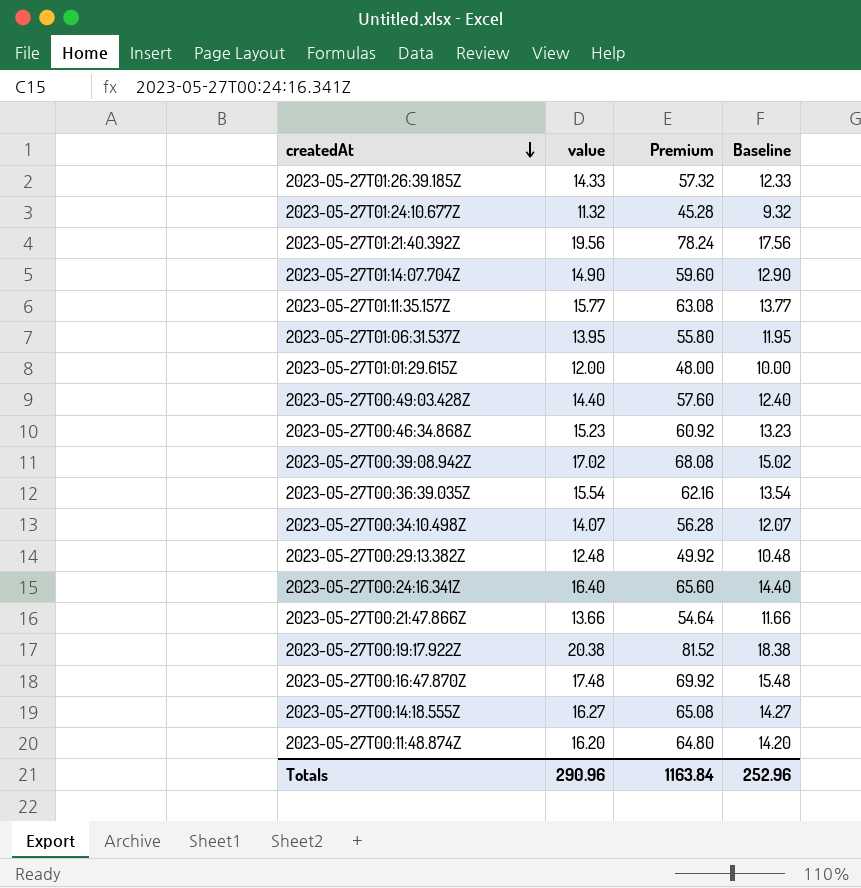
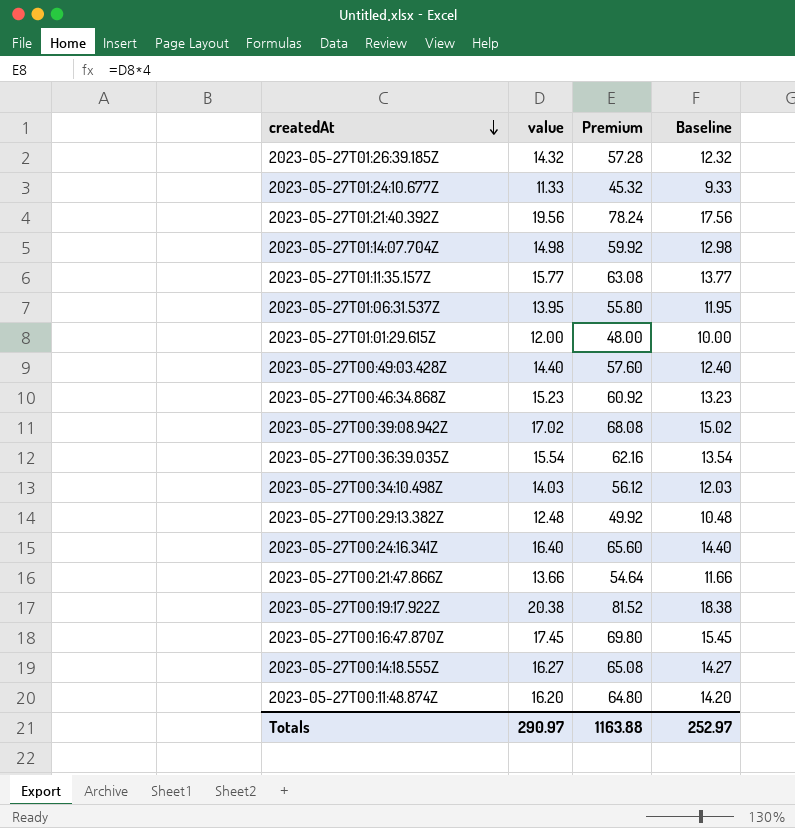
2023-05-27T01:26:39.185Z | value: 14.33 -> 14.32
2023-05-27T01:26:39.185Z | Premium: 57.32 -> 57.28
2023-05-27T01:26:39.185Z | Baseline: 12.33 -> 12.32
2023-05-27T01:24:10.677Z | value: 11.32 -> 11.33
2023-05-27T01:24:10.677Z | Premium: 45.28 -> 45.32
2023-05-27T01:24:10.677Z | Baseline: 9.32 -> 9.33
2023-05-27T01:14:07.704Z | value: 14.90 -> 14.98
2023-05-27T01:14:07.704Z | Premium: 59.60 -> 59.92
2023-05-27T01:14:07.704Z | Baseline: 12.90 -> 12.98
2023-05-27T00:34:10.498Z | value: 14.07 -> 14.03
2023-05-27T00:34:10.498Z | Premium: 56.28 -> 56.12
2023-05-27T00:34:10.498Z | Baseline: 12.07 -> 12.03
2023-05-27T00:16:47.870Z | value: 17.48 -> 17.45
2023-05-27T00:16:47.870Z | Premium: 69.92 -> 69.80
2023-05-27T00:16:47.870Z | Baseline: 15.48 -> 15.45
Totals | value: 290.96 -> 290.97
Totals | Premium: 1163.84 -> 1163.88
Totals | Baseline: 252.96 -> 252.97

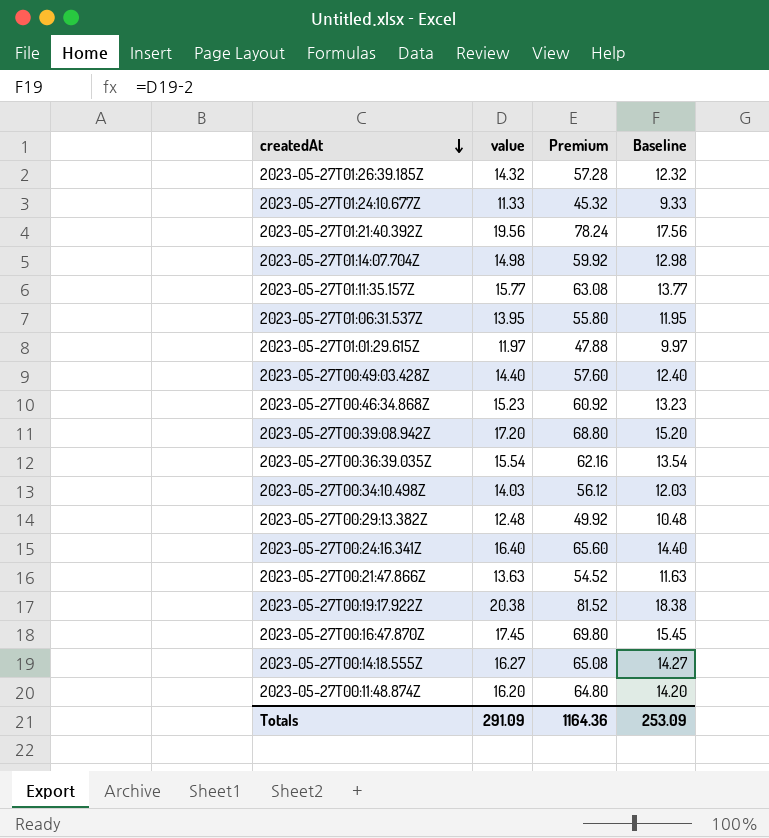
2023-05-27T01:01:29.615Z | value: 12.00 -> 11.97
2023-05-27T01:01:29.615Z | Premium: 48.00 -> 47.88
2023-05-27T01:01:29.615Z | Baseline: 10.00 -> 9.97
2023-05-27T00:39:08.942Z | value: 17.02 -> 17.20
2023-05-27T00:39:08.942Z | Premium: 68.08 -> 68.80
2023-05-27T00:39:08.942Z | Baseline: 15.02 -> 15.20
2023-05-27T00:21:47.866Z | value: 13.66 -> 13.63
2023-05-27T00:21:47.866Z | Premium: 54.64 -> 54.52
2023-05-27T00:21:47.866Z | Baseline: 11.66 -> 11.63
Totals | value: 290.97 -> 291.09
Totals | Premium: 1163.88 -> 1164.36
Totals | Baseline: 252.97 -> 253.09

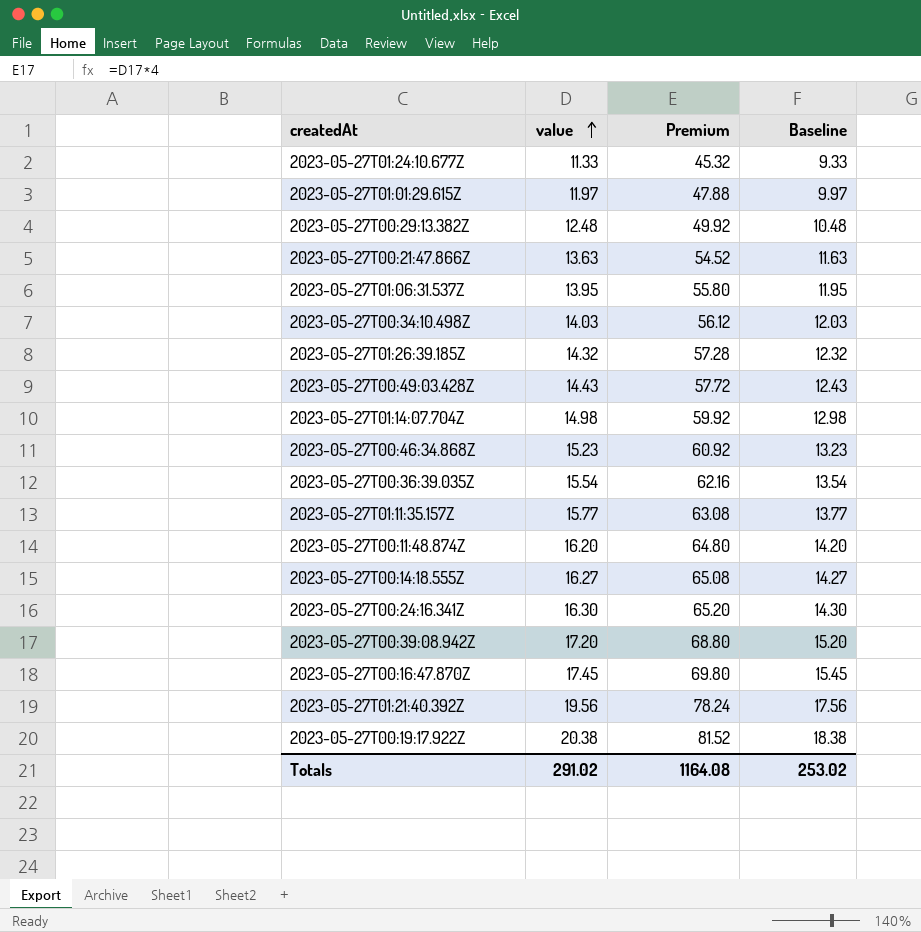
row order: createdAt descending -> value ascending
2023-05-27T00:49:03.428Z | value: 14.40 -> 14.43
2023-05-27T00:49:03.428Z | Premium: 57.60 -> 57.72
2023-05-27T00:49:03.428Z | Baseline: 12.40 -> 12.43
2023-05-27T00:24:16.341Z | value: 16.40 -> 16.30
2023-05-27T00:24:16.341Z | Premium: 65.60 -> 65.20
2023-05-27T00:24:16.341Z | Baseline: 14.40 -> 14.30
Totals | value: 291.09 -> 291.02
Totals | Premium: 1164.36 -> 1164.08
Totals | Baseline: 253.09 -> 253.02

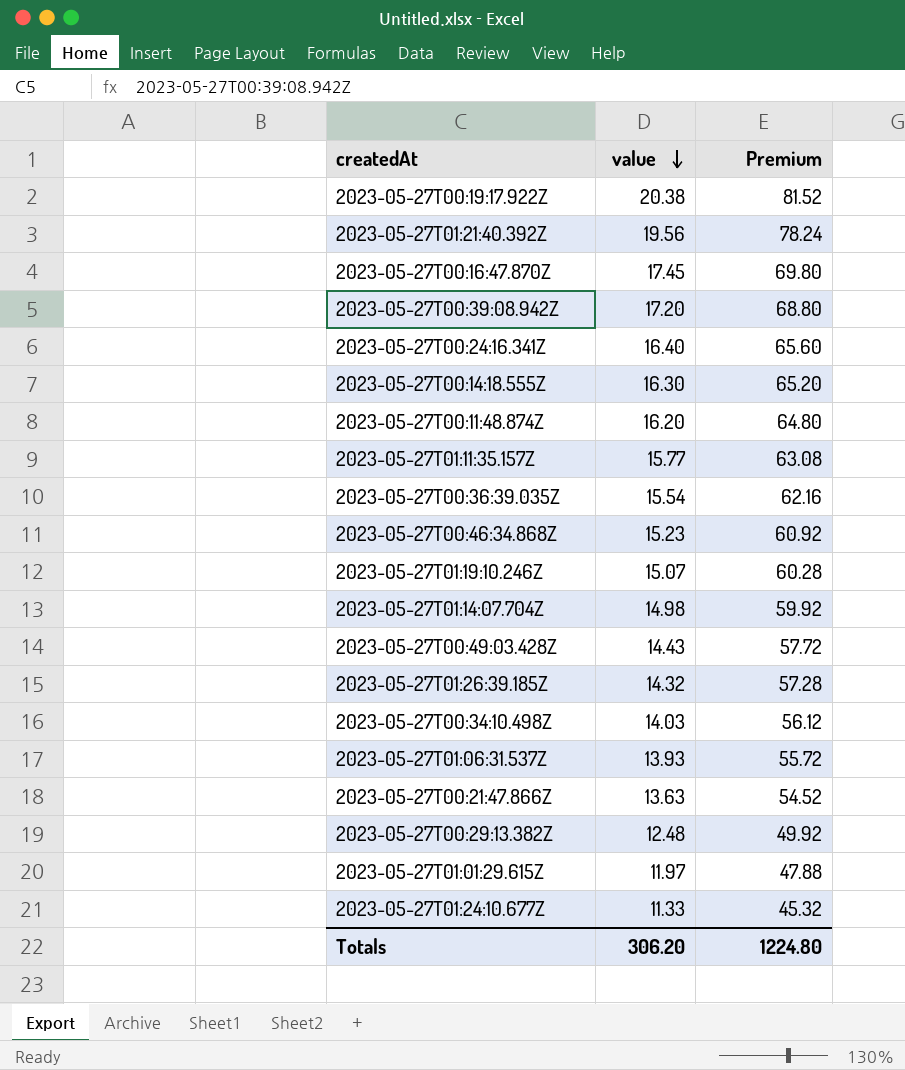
row order: value ascending -> value descending
column Baseline | formula: [value] - 2 -> none
2023-05-27T00:24:16.341Z | value: 16.30 -> 16.40
2023-05-27T00:24:16.341Z | Premium: 65.20 -> 65.60
2023-05-27T00:14:18.555Z | value: 16.27 -> 16.30
2023-05-27T00:14:18.555Z | Premium: 65.08 -> 65.20
row 2023-05-27T01:19:10.246Z: none -> 15.07 | 60.28
2023-05-27T01:06:31.537Z | value: 13.95 -> 13.93
2023-05-27T01:06:31.537Z | Premium: 55.80 -> 55.72
Totals | value: 291.02 -> 306.20
Totals | Premium: 1164.08 -> 1224.80

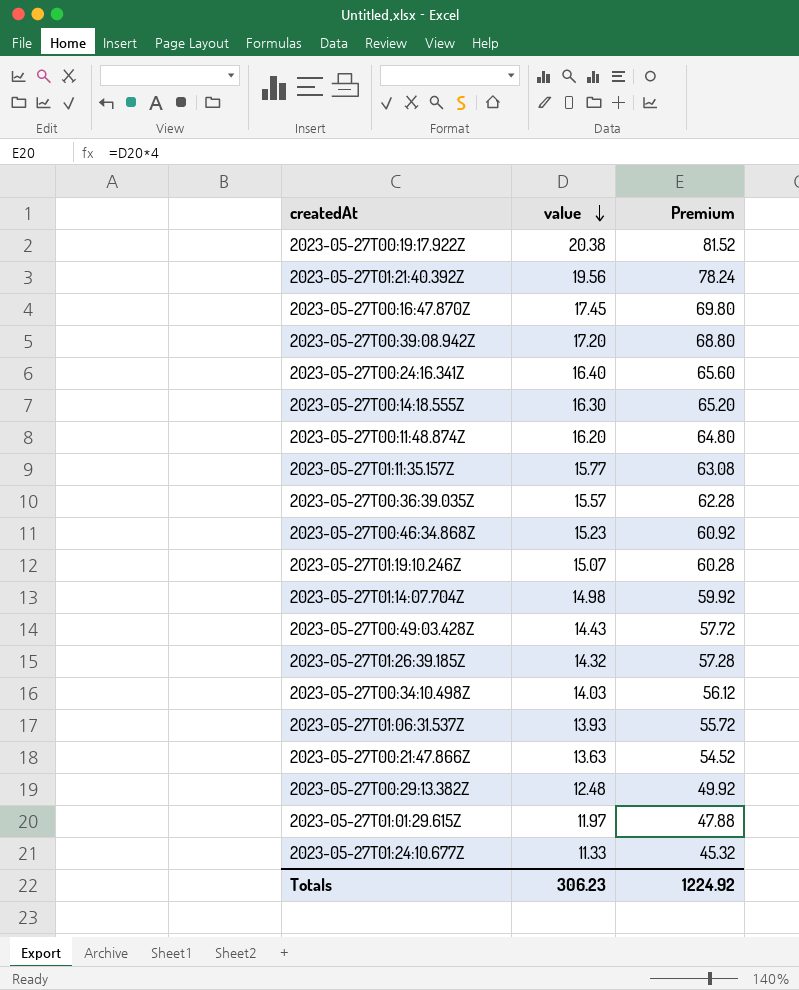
2023-05-27T00:36:39.035Z | value: 15.54 -> 15.57
2023-05-27T00:36:39.035Z | Premium: 62.16 -> 62.28
Totals | value: 306.20 -> 306.23
Totals | Premium: 1224.80 -> 1224.92

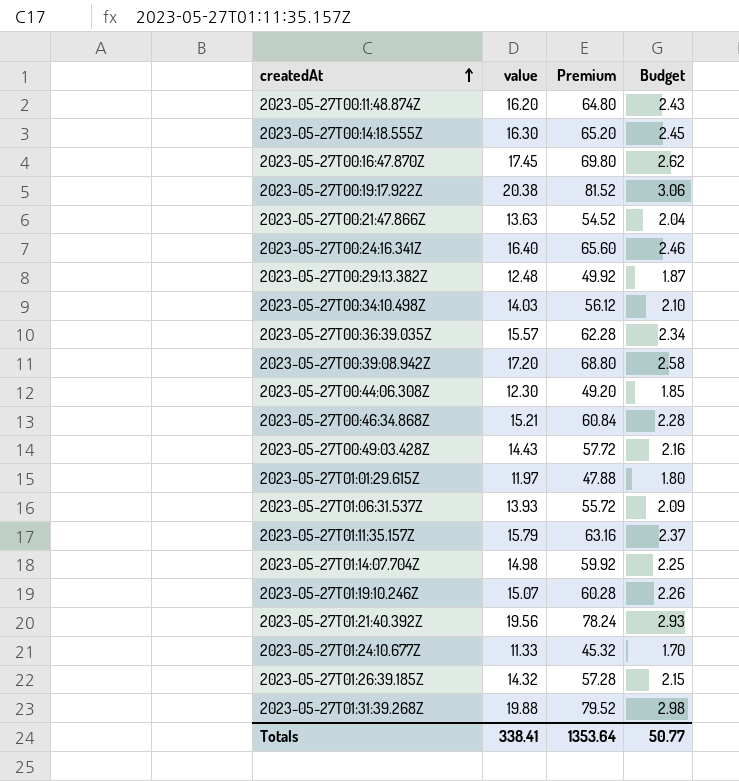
row order: value descending -> createdAt ascending
column Budget | formula: none -> [value] * 0.15
row 2023-05-27T00:44:06.308Z: none -> 12.30 | 49.20 | 1.85
2023-05-27T00:46:34.868Z | value: 15.23 -> 15.21
2023-05-27T00:46:34.868Z | Premium: 60.92 -> 60.84
2023-05-27T01:11:35.157Z | value: 15.77 -> 15.79
2023-05-27T01:11:35.157Z | Premium: 63.08 -> 63.16
row 2023-05-27T01:31:39.268Z: none -> 19.88 | 79.52 | 2.98
Totals | value: 306.23 -> 338.41
Totals | Premium: 1224.92 -> 1353.64

